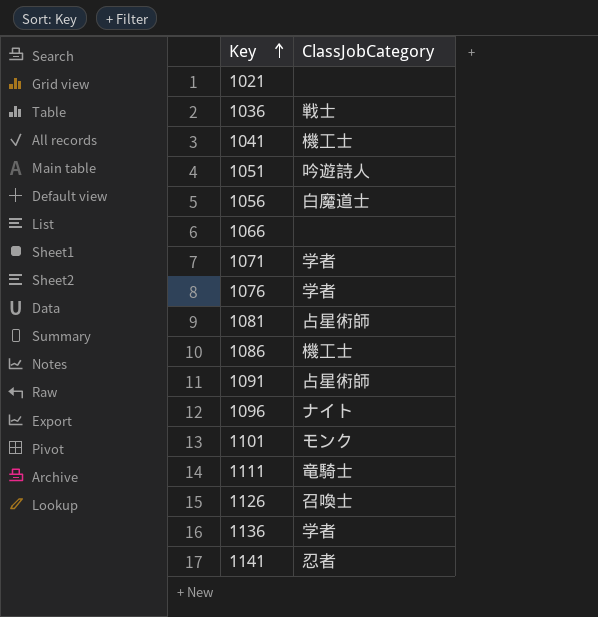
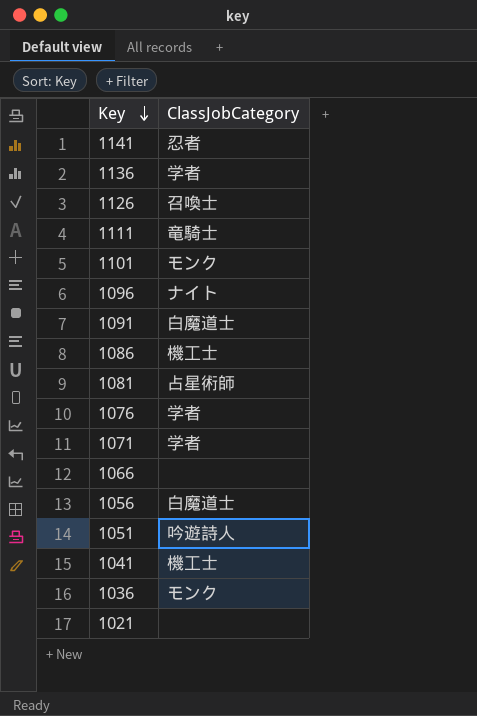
row order: Key ascending -> Key descending
1091 | ClassJobCategory: 占星術師 -> 白魔道士
1036 | ClassJobCategory: 戦士 -> モンク

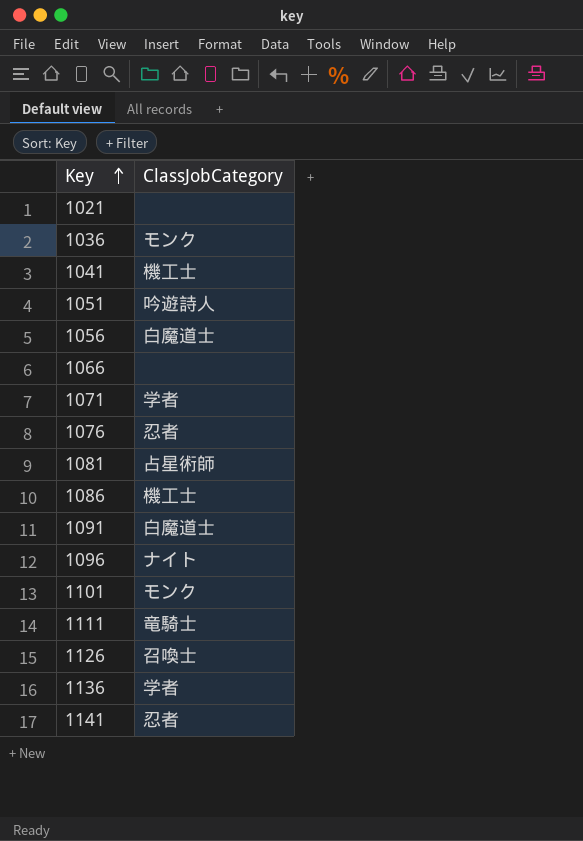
row order: Key descending -> Key ascending
1076 | ClassJobCategory: 学者 -> 忍者

